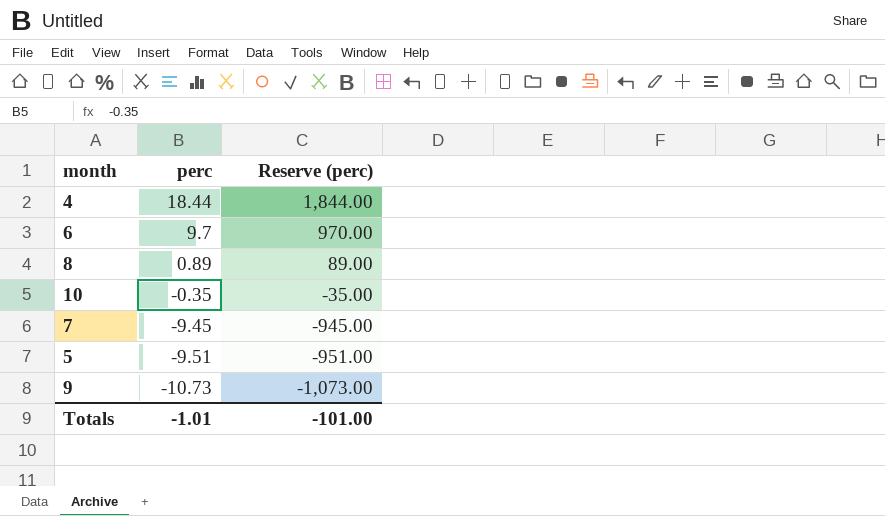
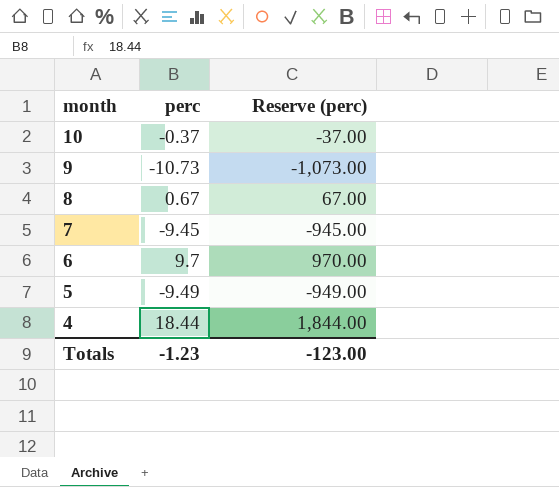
row order: perc descending -> month descending
10 | perc: -0.35 -> -0.37
10 | Reserve (perc): -35.00 -> -37.00
8 | perc: 0.89 -> 0.67
8 | Reserve (perc): 89.00 -> 67.00
5 | perc: -9.51 -> -9.49
5 | Reserve (perc): -951.00 -> -949.00
Totals | perc: -1.01 -> -1.23
Totals | Reserve (perc): -101.00 -> -123.00

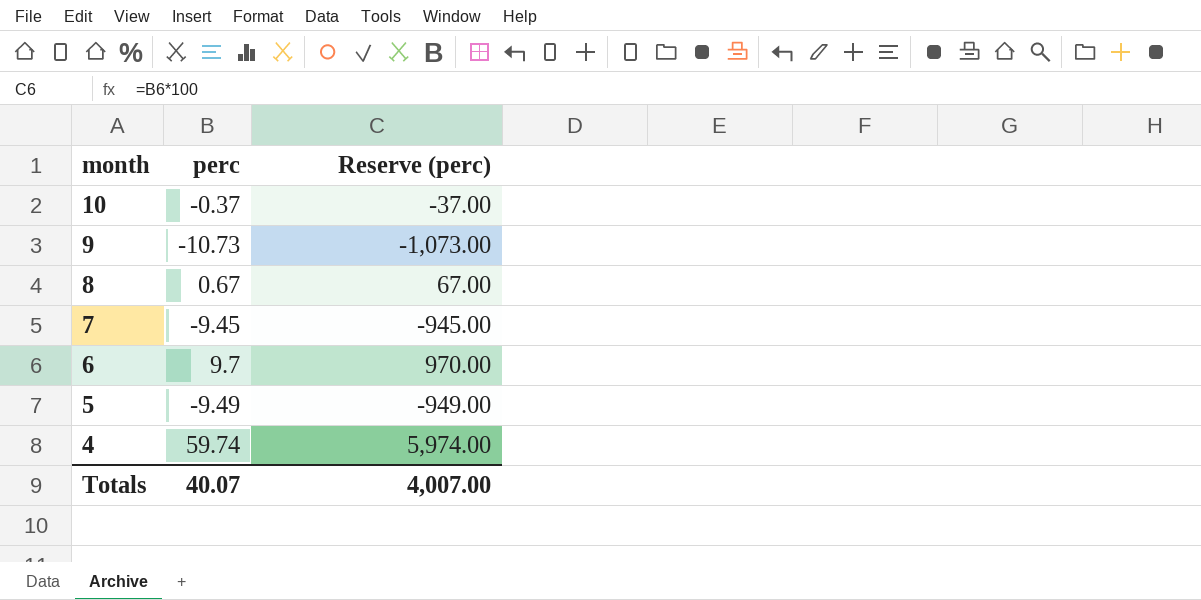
4 | perc: 18.44 -> 59.74
4 | Reserve (perc): 1,844.00 -> 5,974.00
Totals | perc: -1.23 -> 40.07
Totals | Reserve (perc): -123.00 -> 4,007.00

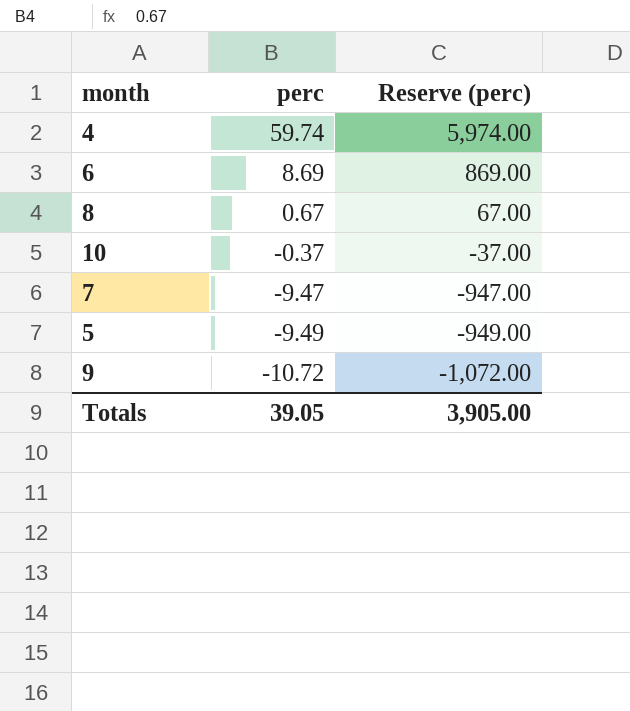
row order: month descending -> perc descending
6 | perc: 9.7 -> 8.69
6 | Reserve (perc): 970.00 -> 869.00
7 | perc: -9.45 -> -9.47
7 | Reserve (perc): -945.00 -> -947.00
9 | perc: -10.73 -> -10.72
9 | Reserve (perc): -1,073.00 -> -1,072.00
Totals | perc: 40.07 -> 39.05
Totals | Reserve (perc): 4,007.00 -> 3,905.00

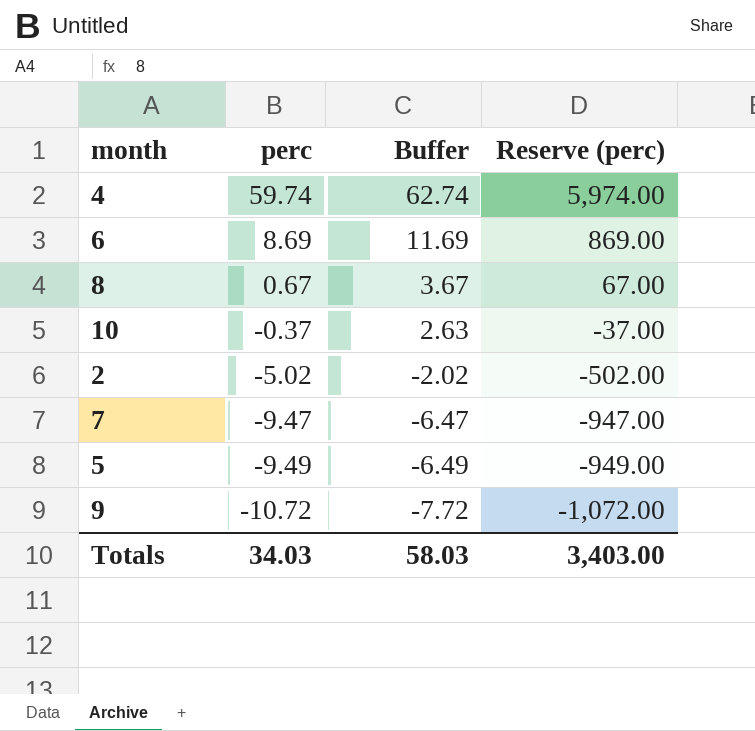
column Buffer | formula: none -> [perc] + 3
row 2: none -> -5.02 | -2.02 | -502.00
Totals | perc: 39.05 -> 34.03
Totals | Reserve (perc): 3,905.00 -> 3,403.00

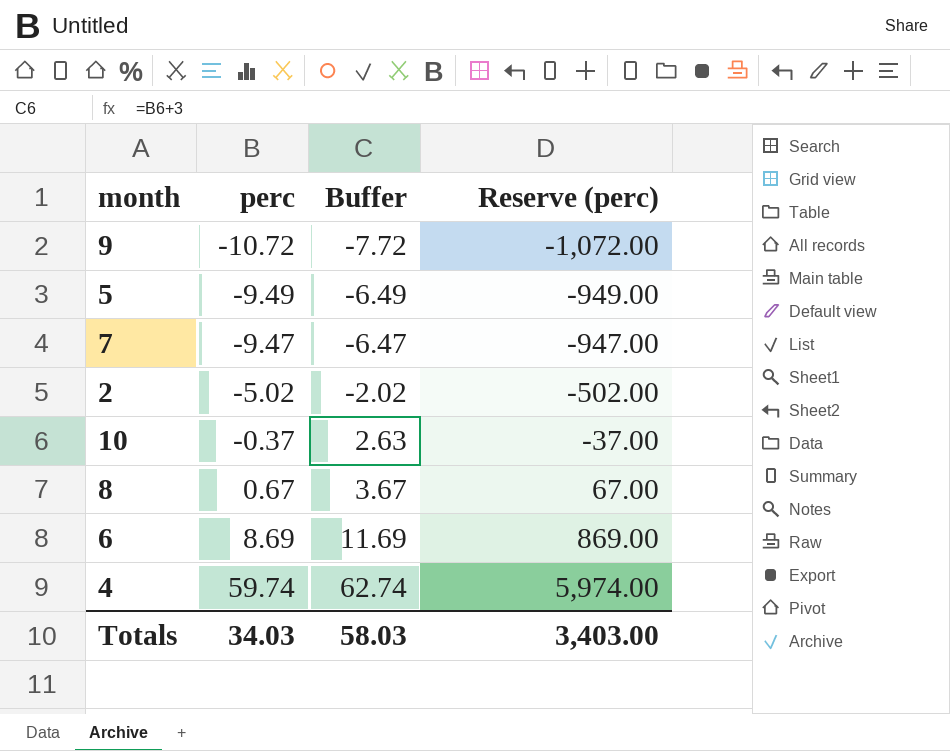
row order: perc descending -> perc ascending

